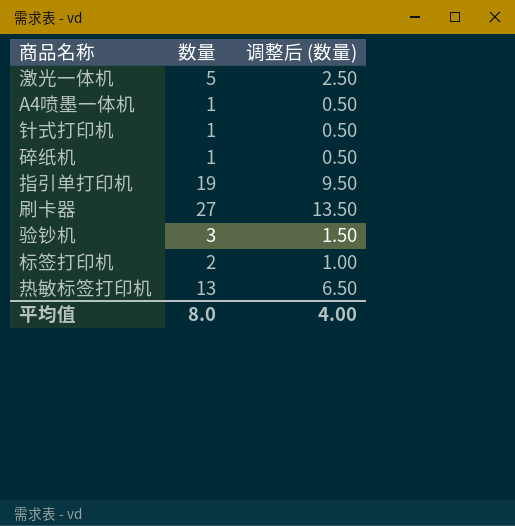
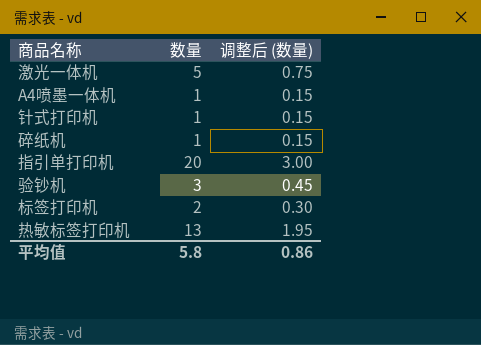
column 调整后 (数量) | formula: [数量] * 0.5 -> [数量] * 0.15
row 刷卡器: 27 | 13.50 -> none
指引单打印机 | 数量: 19 -> 20
平均值 | 数量: 8.0 -> 5.8
平均值 | 调整后 (数量): 4.00 -> 0.86

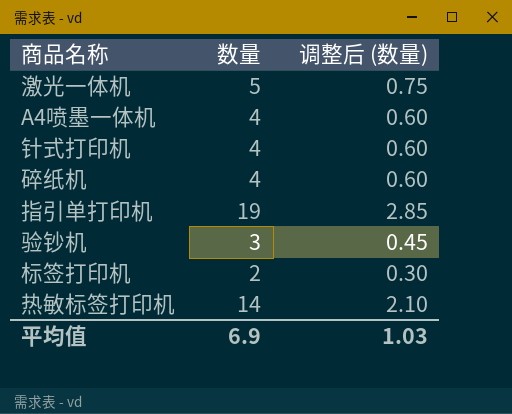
A4喷墨一体机 | 数量: 1 -> 4
A4喷墨一体机 | 调整后 (数量): 0.15 -> 0.60
针式打印机 | 数量: 1 -> 4
针式打印机 | 调整后 (数量): 0.15 -> 0.60
碎纸机 | 数量: 1 -> 4
碎纸机 | 调整后 (数量): 0.15 -> 0.60
指引单打印机 | 数量: 20 -> 19
指引单打印机 | 调整后 (数量): 3.00 -> 2.85
热敏标签打印机 | 数量: 13 -> 14
热敏标签打印机 | 调整后 (数量): 1.95 -> 2.10
平均值 | 数量: 5.8 -> 6.9
平均值 | 调整后 (数量): 0.86 -> 1.03

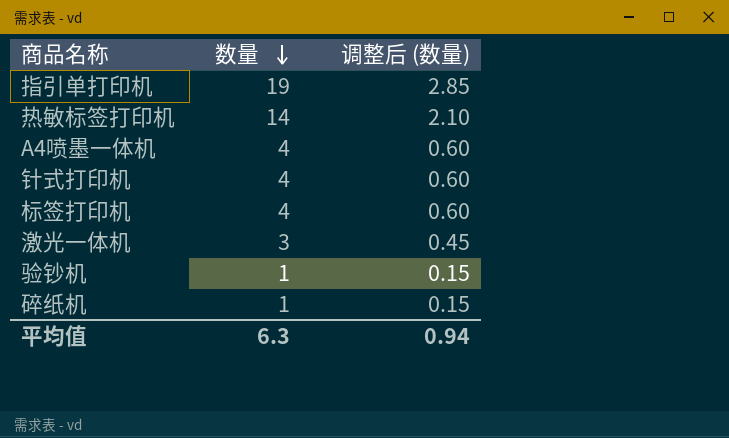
row order: none -> 数量 descending
标签打印机 | 数量: 2 -> 4
标签打印机 | 调整后 (数量): 0.30 -> 0.60
激光一体机 | 数量: 5 -> 3
激光一体机 | 调整后 (数量): 0.75 -> 0.45
验钞机 | 数量: 3 -> 1
验钞机 | 调整后 (数量): 0.45 -> 0.15
碎纸机 | 数量: 4 -> 1
碎纸机 | 调整后 (数量): 0.60 -> 0.15
平均值 | 数量: 6.9 -> 6.3
平均值 | 调整后 (数量): 1.03 -> 0.94

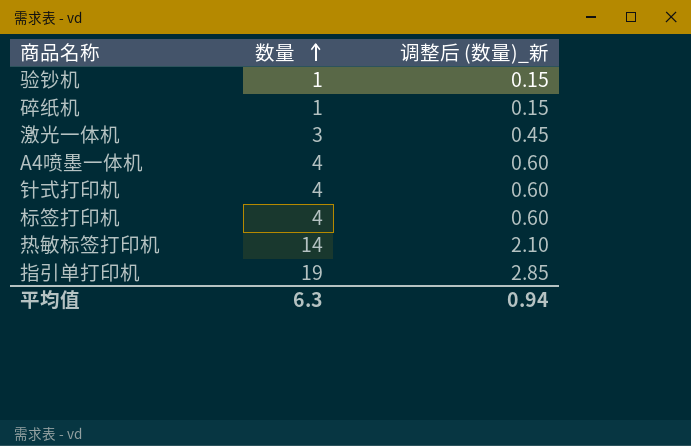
row order: 数量 descending -> 数量 ascending
column name: 调整后 (数量) -> 调整后 (数量)_新

